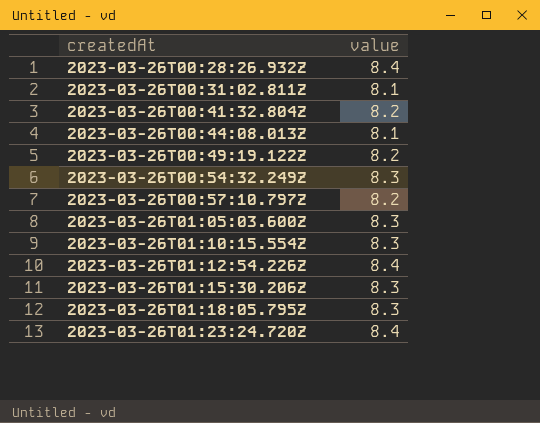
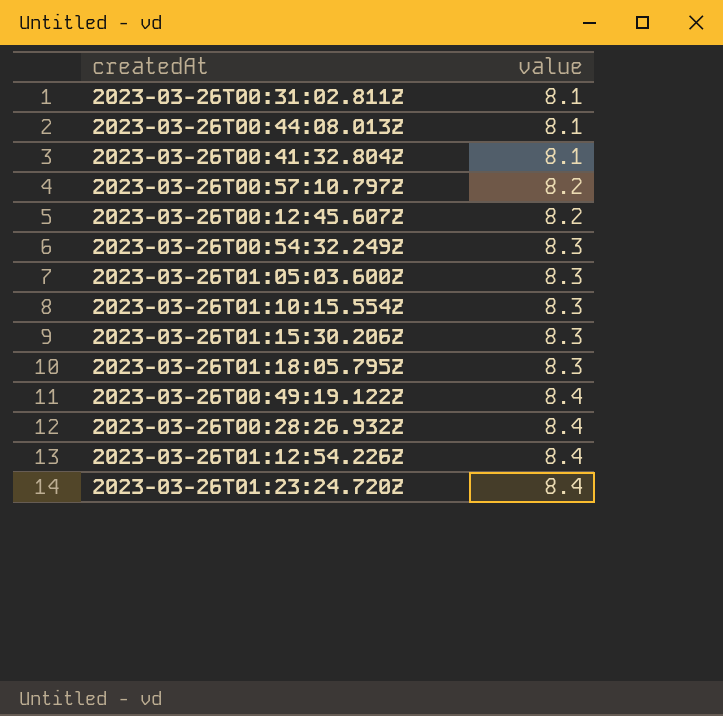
row order: createdAt ascending -> value ascending
2023-03-26T00:41:32.804Z | value: 8.2 -> 8.1
row 2023-03-26T00:12:45.607Z: none -> 8.2
2023-03-26T00:49:19.122Z | value: 8.2 -> 8.4

